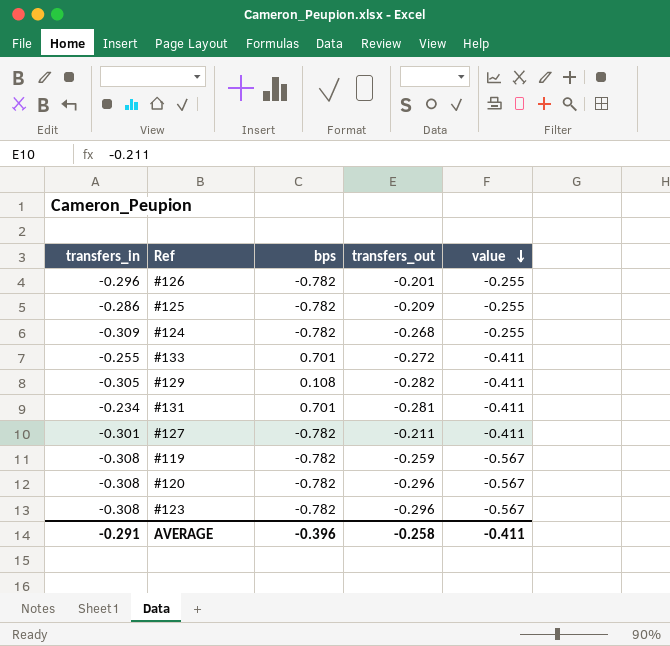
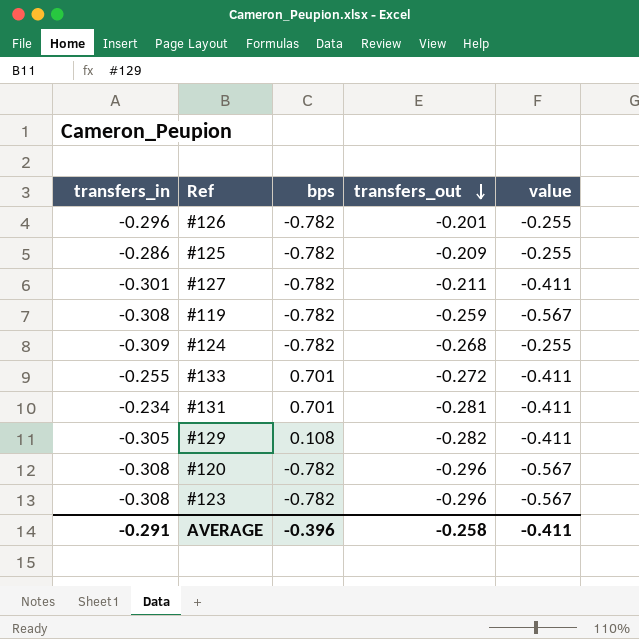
row order: value descending -> transfers_out descending

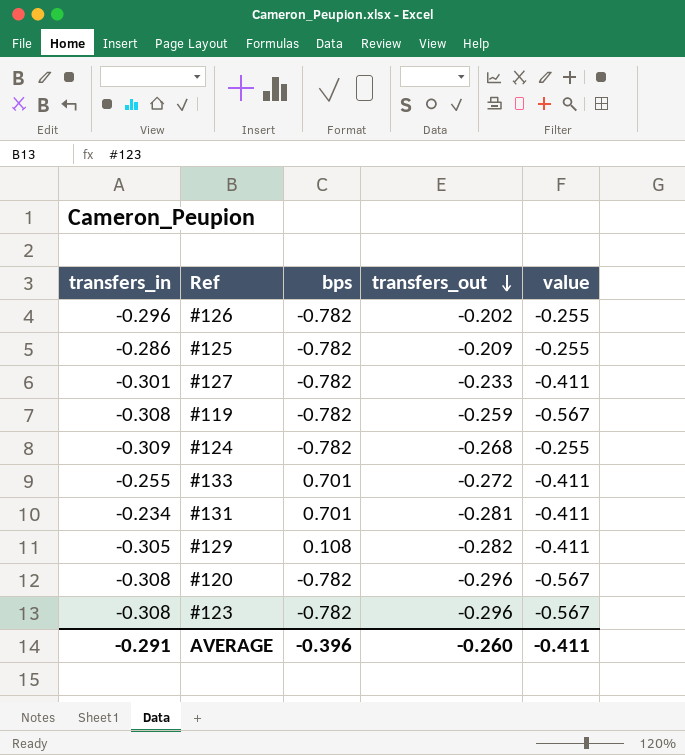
#126 | transfers_out: -0.201 -> -0.202
#127 | transfers_out: -0.211 -> -0.233
AVERAGE | transfers_out: -0.258 -> -0.260

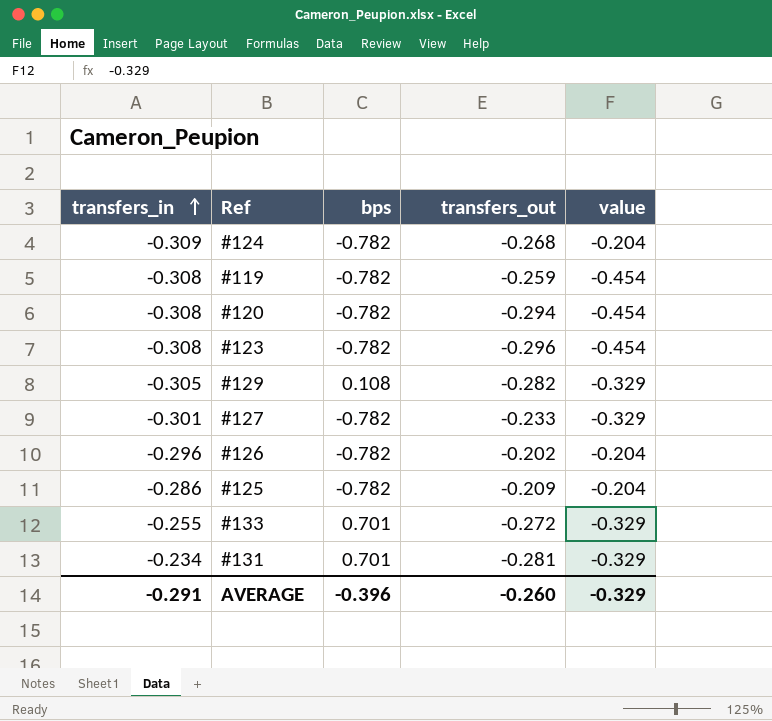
row order: transfers_out descending -> transfers_in ascending
#124 | value: -0.255 -> -0.204
#119 | value: -0.567 -> -0.454
#120 | transfers_out: -0.296 -> -0.294
#120 | value: -0.567 -> -0.454
#123 | value: -0.567 -> -0.454
#129 | value: -0.411 -> -0.329
#127 | value: -0.411 -> -0.329
#126 | value: -0.255 -> -0.204
#125 | value: -0.255 -> -0.204
#133 | value: -0.411 -> -0.329
#131 | value: -0.411 -> -0.329
AVERAGE | value: -0.411 -> -0.329

